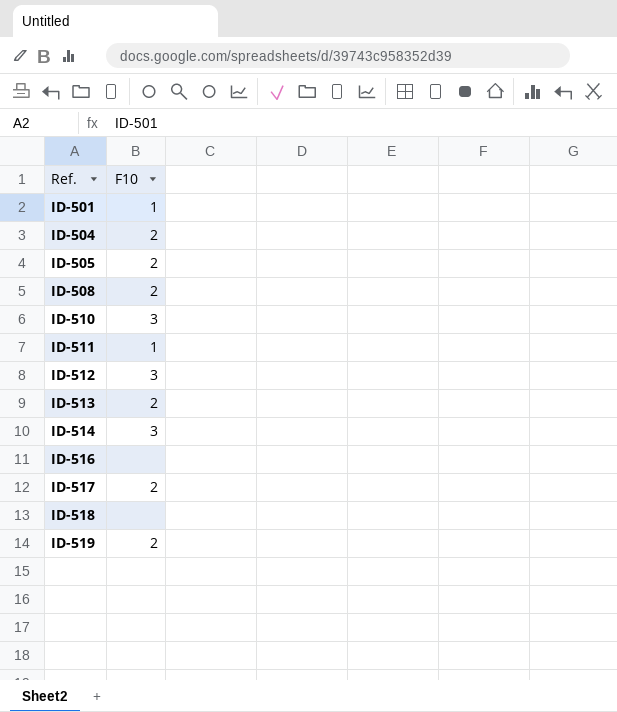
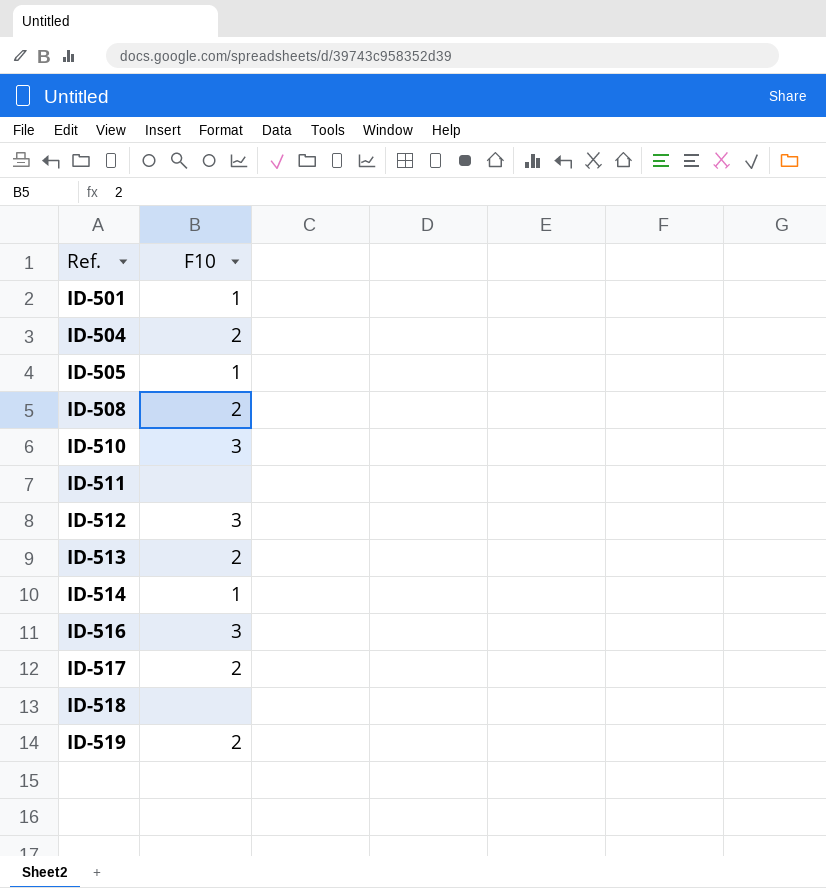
ID-505 | F10: 2 -> 1
ID-511 | F10: 1 -> none
ID-514 | F10: 3 -> 1
ID-516 | F10: none -> 3

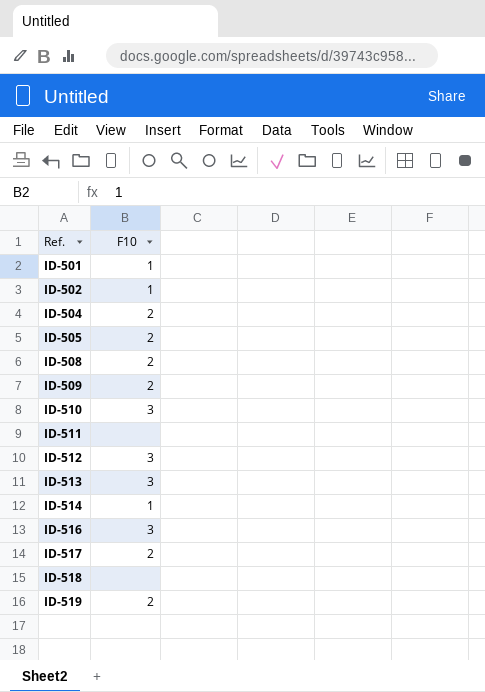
row ID-502: none -> 1
ID-505 | F10: 1 -> 2
row ID-509: none -> 2
ID-513 | F10: 2 -> 3

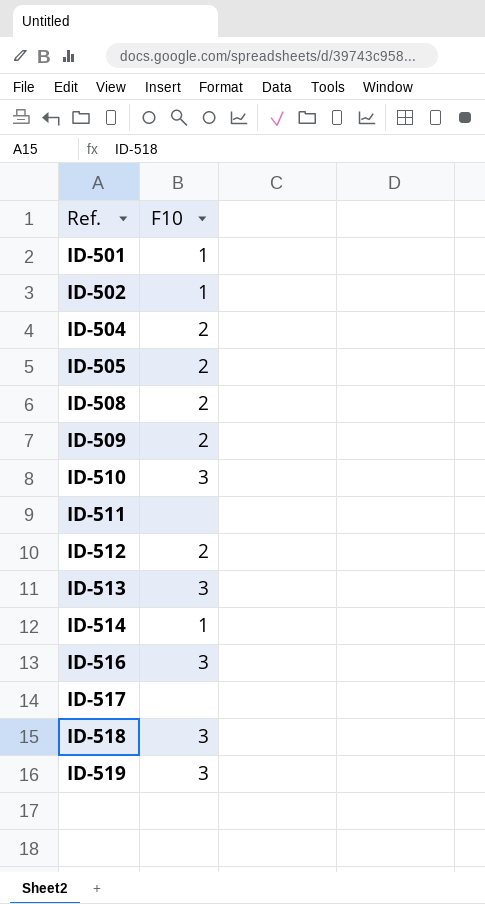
ID-512 | F10: 3 -> 2
ID-517 | F10: 2 -> none
ID-518 | F10: none -> 3
ID-519 | F10: 2 -> 3

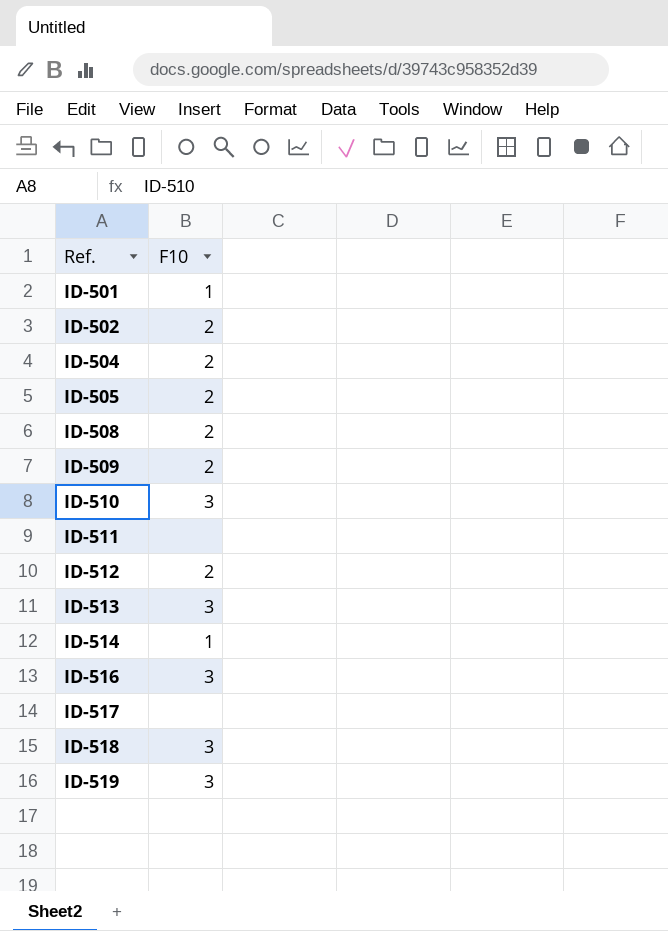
ID-502 | F10: 1 -> 2

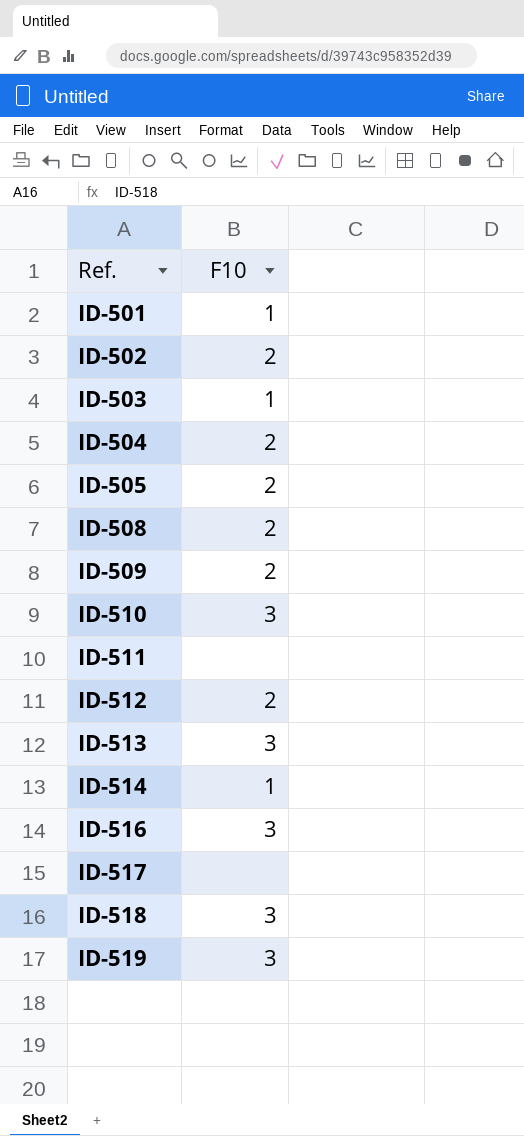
row ID-503: none -> 1

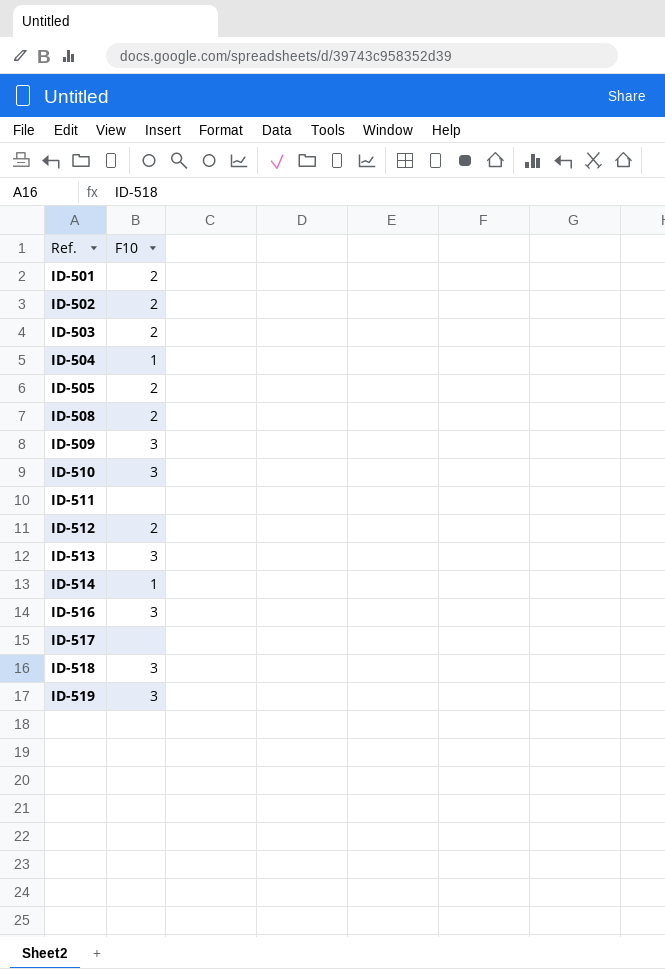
ID-501 | F10: 1 -> 2
ID-503 | F10: 1 -> 2
ID-504 | F10: 2 -> 1
ID-509 | F10: 2 -> 3

